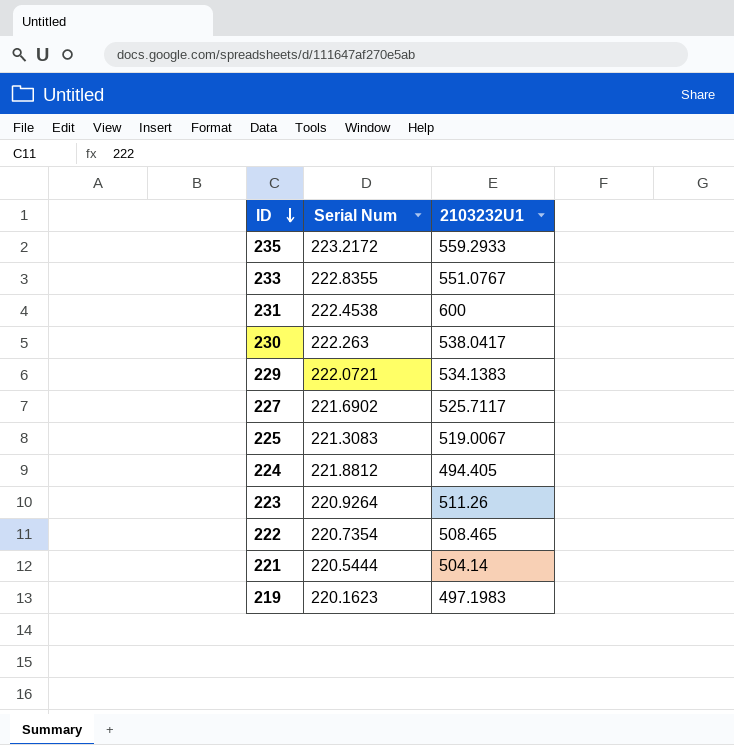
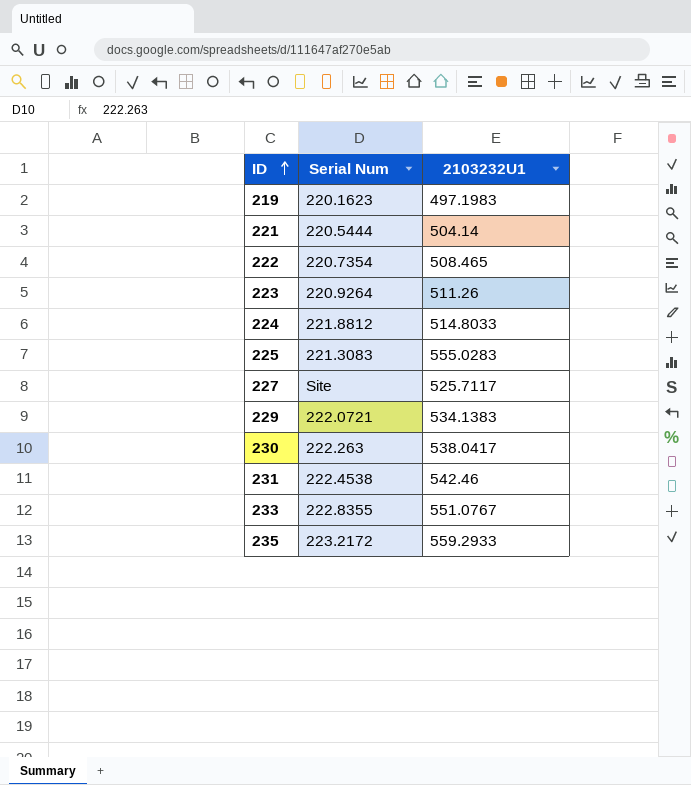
row order: ID descending -> ID ascending
224 | 2103232U1: 494.405 -> 514.8033
225 | 2103232U1: 519.0067 -> 555.0283
227 | Serial Num: 221.6902 -> Site
231 | 2103232U1: 600 -> 542.46

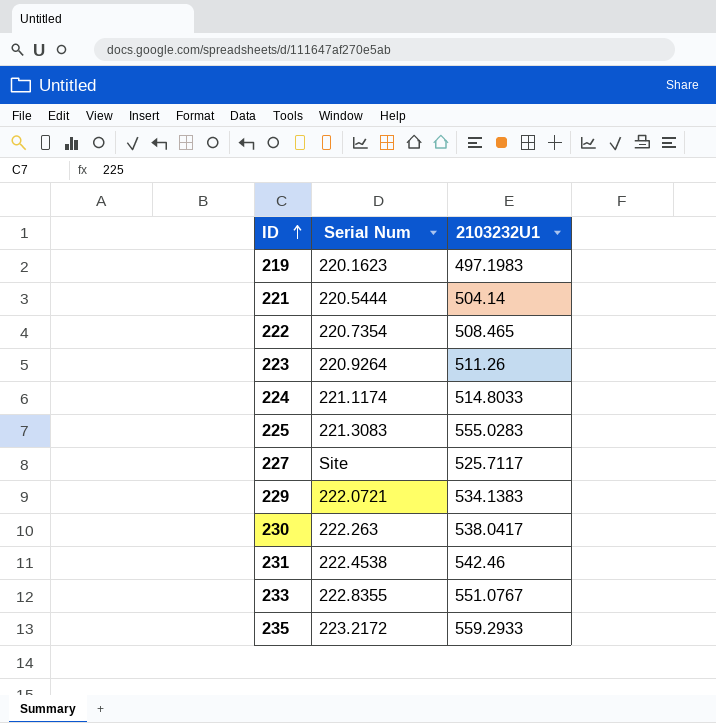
224 | Serial Num: 221.8812 -> 221.1174

